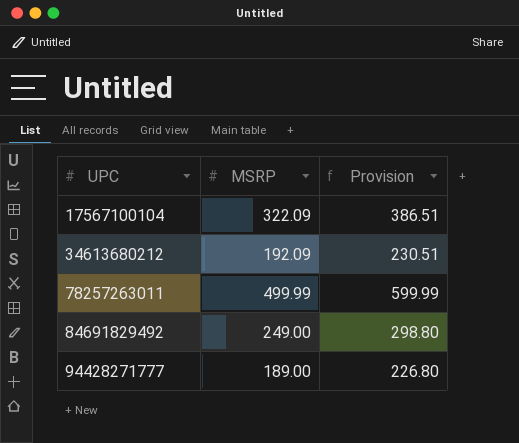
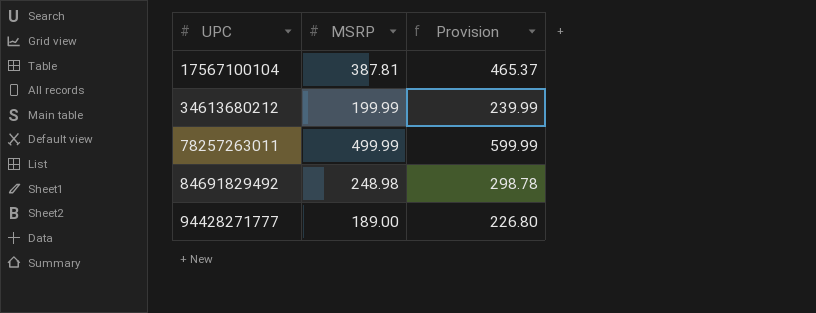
17567100104 | MSRP: 322.09 -> 387.81
17567100104 | Provision: 386.51 -> 465.37
34613680212 | MSRP: 192.09 -> 199.99
34613680212 | Provision: 230.51 -> 239.99
84691829492 | MSRP: 249.00 -> 248.98
84691829492 | Provision: 298.80 -> 298.78

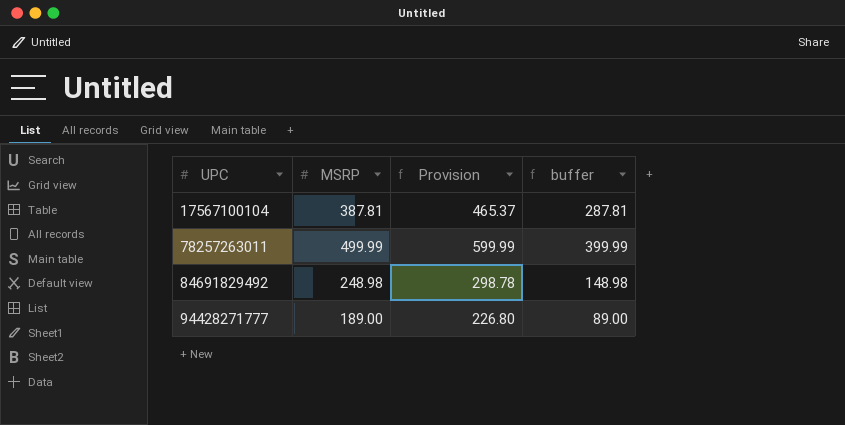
column buffer | formula: none -> [MSRP] - 100
row 34613680212: 199.99 | 239.99 -> none

